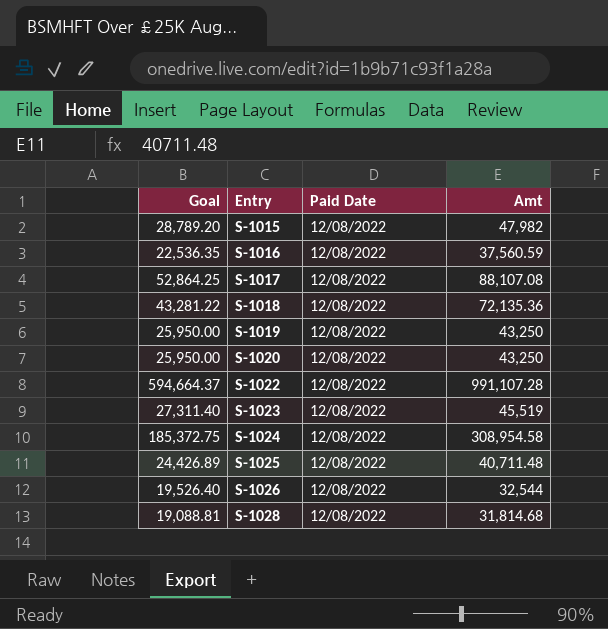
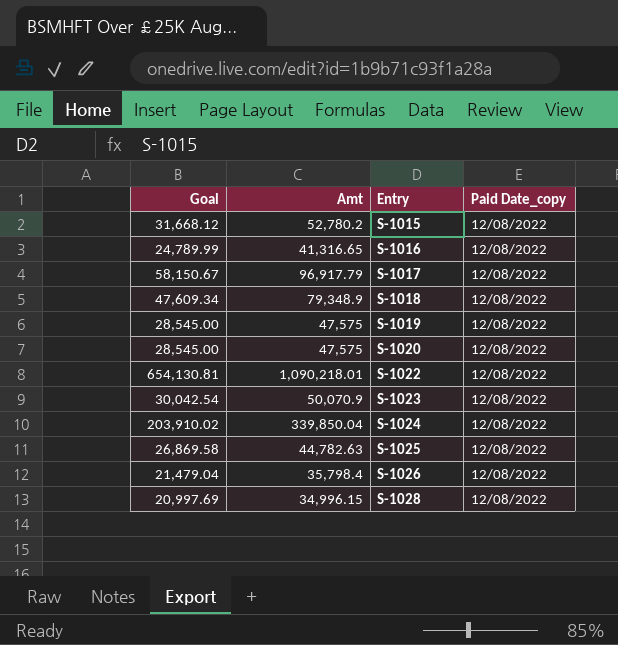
column Amt | position: 4 -> 2
column name: Paid Date -> Paid Date_copy
S-1015 | Goal: 28,789.20 -> 31,668.12
S-1015 | Amt: 47,982 -> 52,780.2
S-1016 | Goal: 22,536.35 -> 24,789.99
S-1016 | Amt: 37,560.59 -> 41,316.65
S-1017 | Goal: 52,864.25 -> 58,150.67
S-1017 | Amt: 88,107.08 -> 96,917.79
S-1018 | Goal: 43,281.22 -> 47,609.34
S-1018 | Amt: 72,135.36 -> 79,348.9
S-1019 | Goal: 25,950.00 -> 28,545.00
S-1019 | Amt: 43,250 -> 47,575
S-1020 | Goal: 25,950.00 -> 28,545.00
S-1020 | Amt: 43,250 -> 47,575
S-1022 | Goal: 594,664.37 -> 654,130.81
S-1022 | Amt: 991,107.28 -> 1,090,218.01
S-1023 | Goal: 27,311.40 -> 30,042.54
S-1023 | Amt: 45,519 -> 50,070.9
S-1024 | Goal: 185,372.75 -> 203,910.02
S-1024 | Amt: 308,954.58 -> 339,850.04
S-1025 | Goal: 24,426.89 -> 26,869.58
S-1025 | Amt: 40,711.48 -> 44,782.63
S-1026 | Goal: 19,526.40 -> 21,479.04
S-1026 | Amt: 32,544 -> 35,798.4
S-1028 | Goal: 19,088.81 -> 20,997.69
S-1028 | Amt: 31,814.68 -> 34,996.15

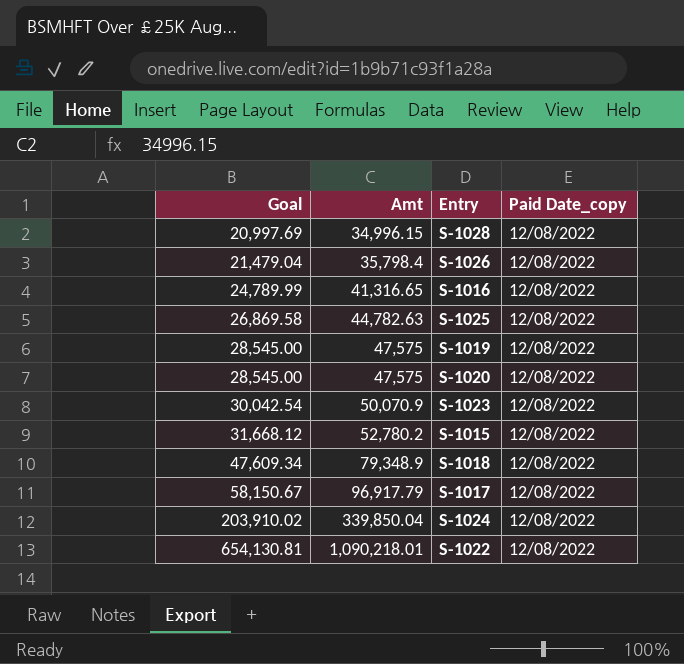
row order: Entry ascending -> Goal ascending

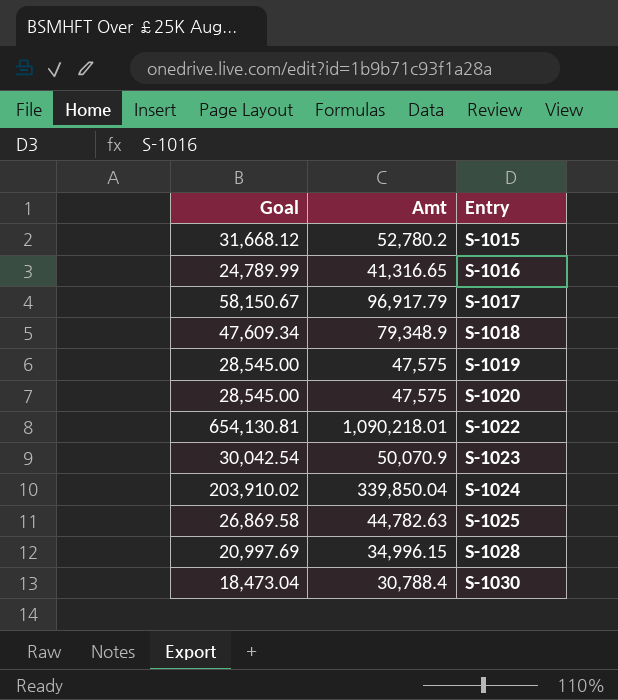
row order: Goal ascending -> Entry ascending
column Paid Date_copy | position: 4 -> none
row S-1026: 21,479.04 | 35,798.4 | 12/08/2022 -> none
row S-1030: none -> 18,473.04 | 30,788.4

